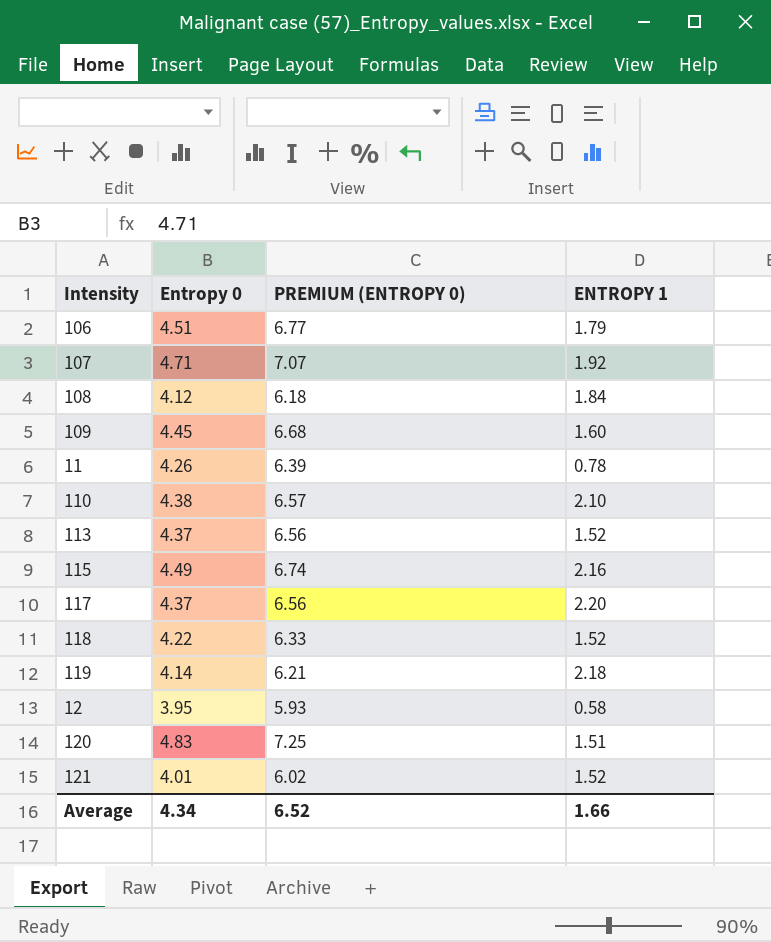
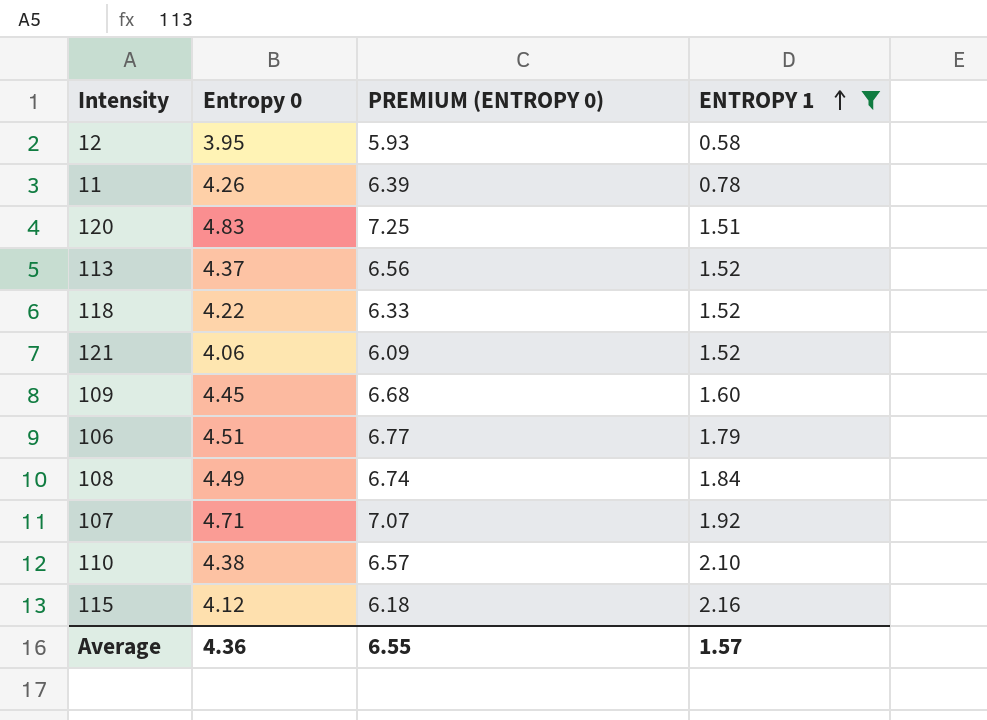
filter: none -> ENTROPY 1 <= 2.16
row order: none -> ENTROPY 1 ascending
121 | Entropy 0: 4.01 -> 4.06
121 | PREMIUM (ENTROPY 0): 6.02 -> 6.09
108 | Entropy 0: 4.12 -> 4.49
108 | PREMIUM (ENTROPY 0): 6.18 -> 6.74
115 | Entropy 0: 4.49 -> 4.12
115 | PREMIUM (ENTROPY 0): 6.74 -> 6.18
Average | Entropy 0: 4.34 -> 4.36
Average | PREMIUM (ENTROPY 0): 6.52 -> 6.55
Average | ENTROPY 1: 1.66 -> 1.57

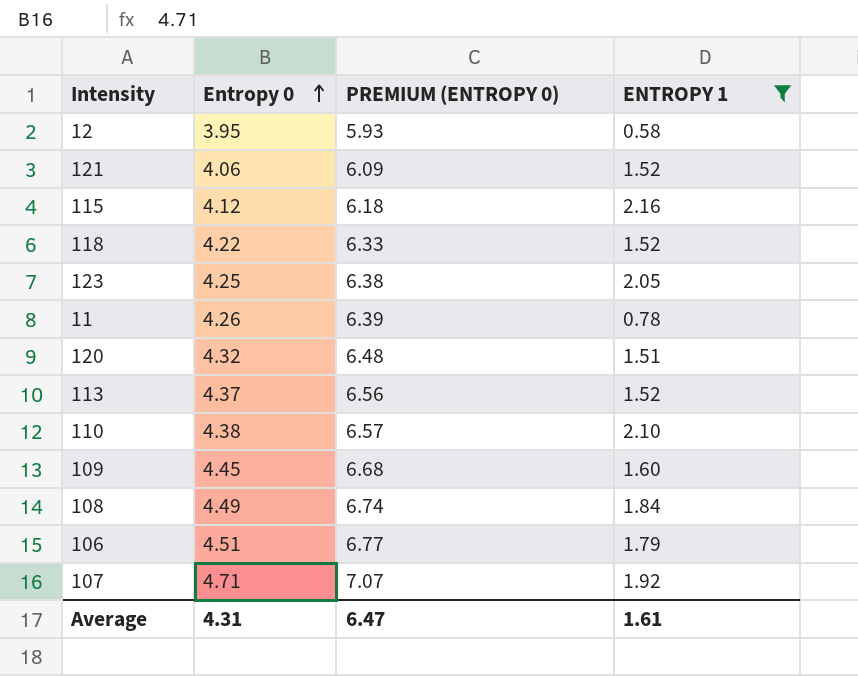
row order: ENTROPY 1 ascending -> Entropy 0 ascending
row 123: none -> 4.25 | 6.38 | 2.05
120 | Entropy 0: 4.83 -> 4.32
120 | PREMIUM (ENTROPY 0): 7.25 -> 6.48
Average | Entropy 0: 4.36 -> 4.31
Average | PREMIUM (ENTROPY 0): 6.55 -> 6.47
Average | ENTROPY 1: 1.57 -> 1.61

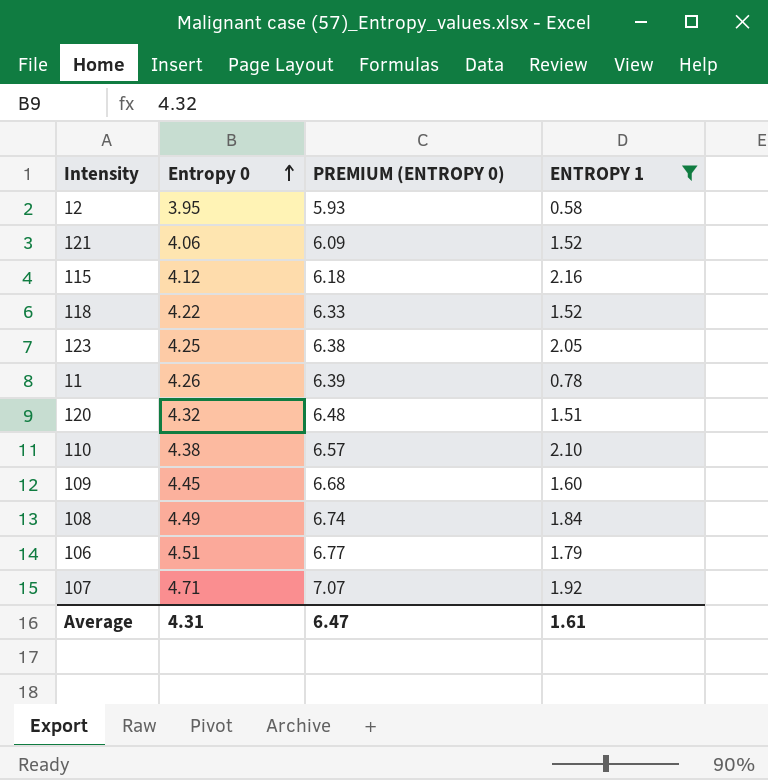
row 113: 4.37 | 6.56 | 1.52 -> none

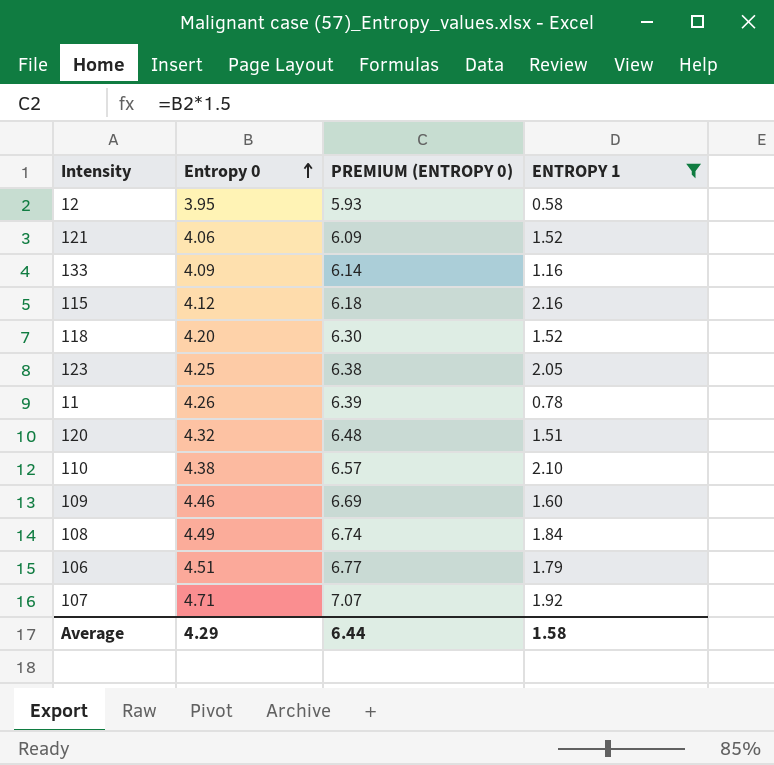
row 133: none -> 4.09 | 6.14 | 1.16
118 | Entropy 0: 4.22 -> 4.20
118 | PREMIUM (ENTROPY 0): 6.33 -> 6.30
109 | Entropy 0: 4.45 -> 4.46
109 | PREMIUM (ENTROPY 0): 6.68 -> 6.69
Average | Entropy 0: 4.31 -> 4.29
Average | PREMIUM (ENTROPY 0): 6.47 -> 6.44
Average | ENTROPY 1: 1.61 -> 1.58

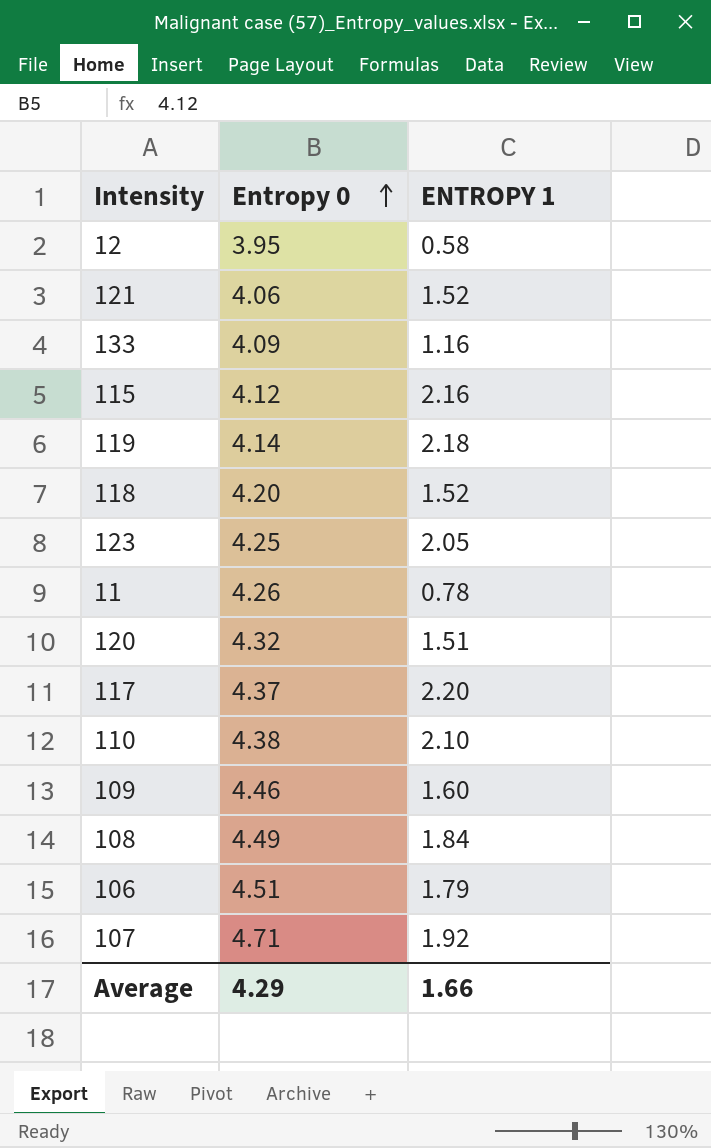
filter: ENTROPY 1 <= 2.16 -> none
column PREMIUM (ENTROPY 0) | formula: [Entropy 0] * 1.5 -> none
Average | ENTROPY 1: 1.58 -> 1.66

